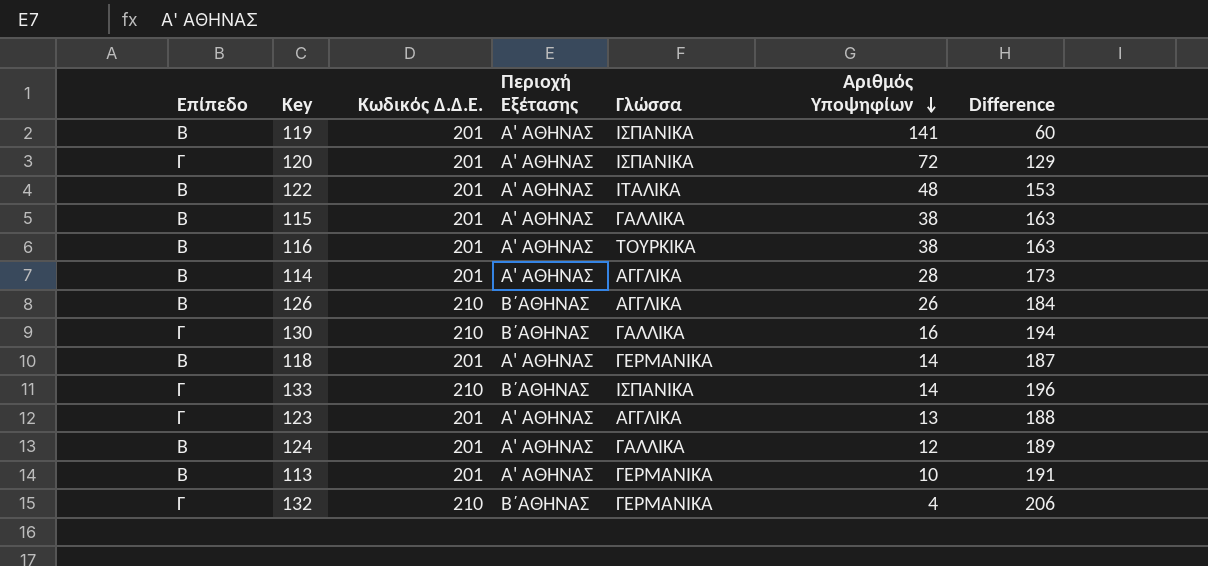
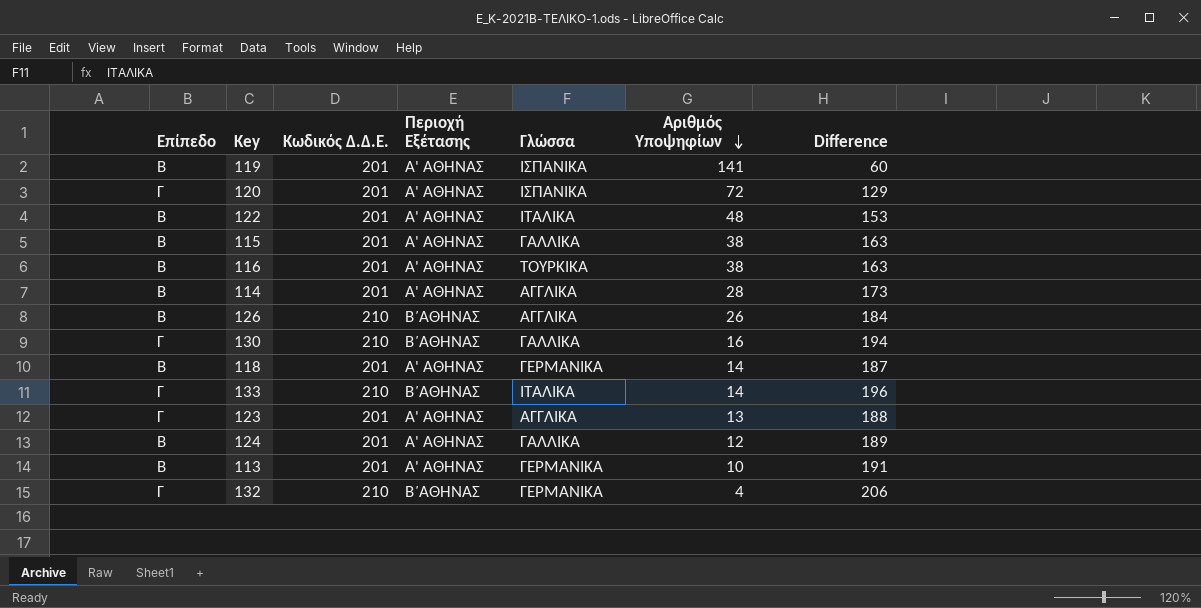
133 | Γλώσσα: ΙΣΠΑΝΙΚΑ -> ΙΤΑΛΙΚΑ

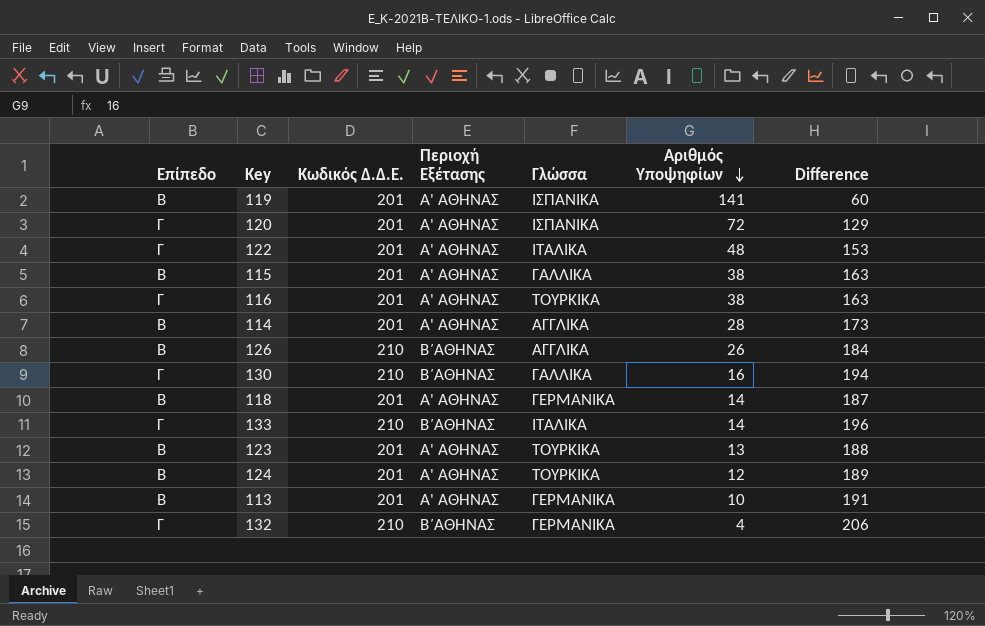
122 | Επίπεδο: Β -> Γ
116 | Επίπεδο: Β -> Γ
123 | Επίπεδο: Γ -> Β
123 | Γλώσσα: ΑΓΓΛΙΚΑ -> ΤΟΥΡΚΙΚΑ
124 | Γλώσσα: ΓΑΛΛΙΚΑ -> ΤΟΥΡΚΙΚΑ

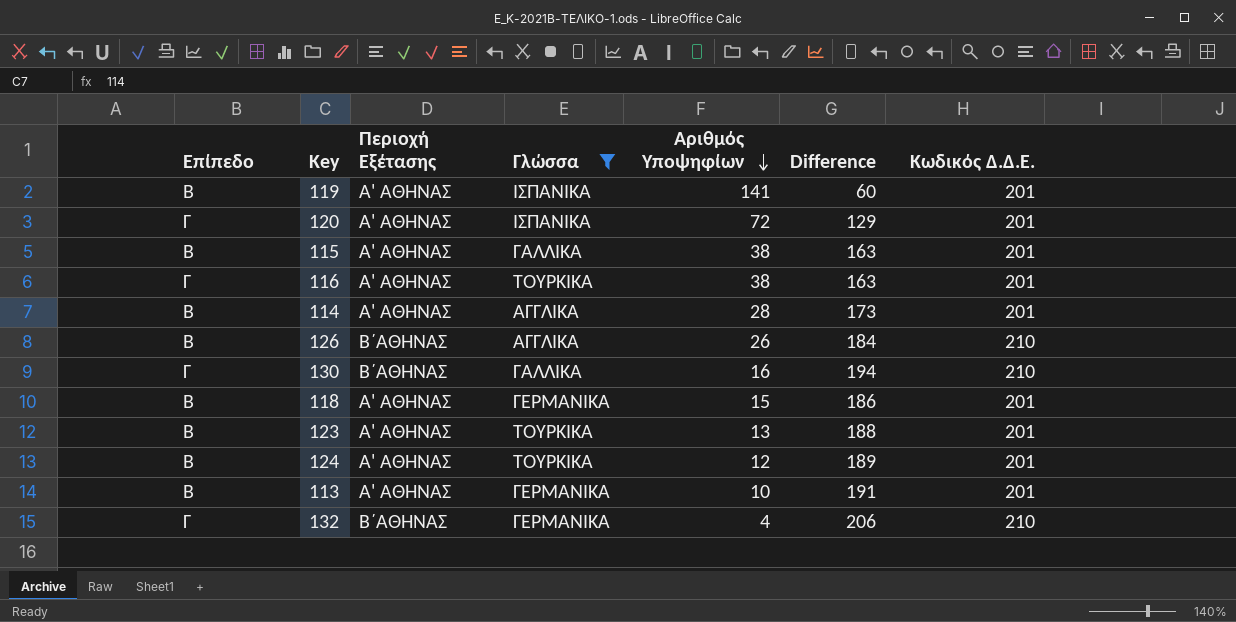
filter: none -> Γλώσσα != ΙΤΑΛΙΚΑ
column Κωδικός Δ.Δ.Ε. | position: 3 -> 7
118 | Αριθμός Υποψηφίων: 14 -> 15
118 | Difference: 187 -> 186

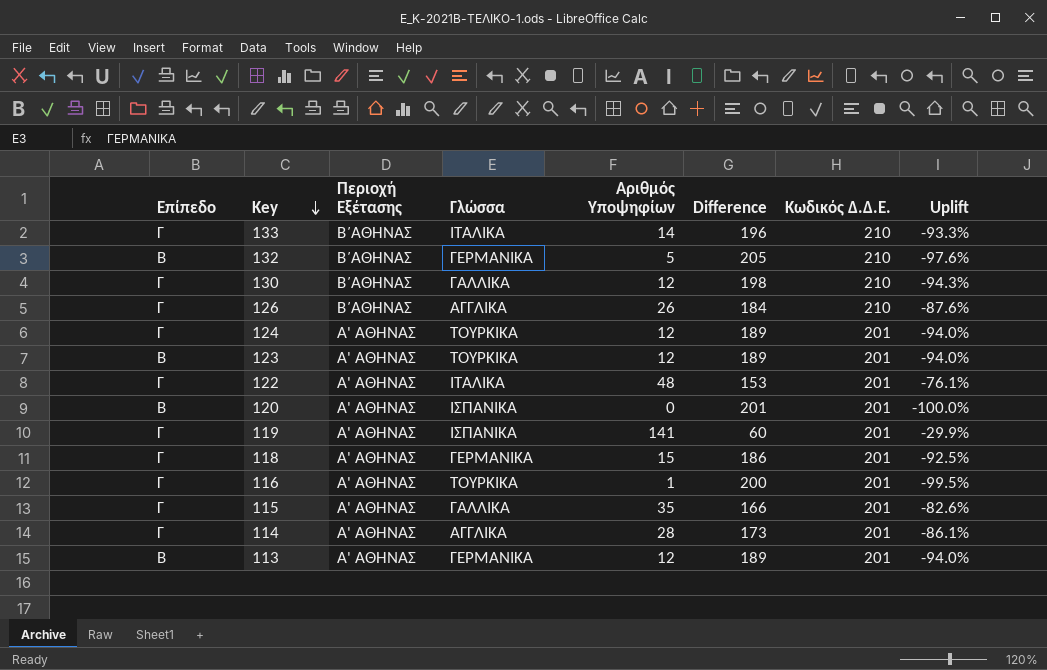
filter: Γλώσσα != ΙΤΑΛΙΚΑ -> none
row order: Αριθμός Υποψηφίων descending -> Key descending
column Uplift | formula: none -> ([Αριθμός Υποψηφίων] - [Κωδικός Δ.Δ.Ε.]) / [Κωδικός Δ.Δ.Ε.]
132 | Επίπεδο: Γ -> Β
132 | Αριθμός Υποψηφίων: 4 -> 5
132 | Difference: 206 -> 205
130 | Αριθμός Υποψηφίων: 16 -> 12
130 | Difference: 194 -> 198
126 | Επίπεδο: Β -> Γ
124 | Επίπεδο: Β -> Γ
123 | Αριθμός Υποψηφίων: 13 -> 12
123 | Difference: 188 -> 189
120 | Επίπεδο: Γ -> Β
120 | Αριθμός Υποψηφίων: 72 -> 0
120 | Difference: 129 -> 201
119 | Επίπεδο: Β -> Γ
118 | Επίπεδο: Β -> Γ
116 | Αριθμός Υποψηφίων: 38 -> 1
116 | Difference: 163 -> 200
115 | Επίπεδο: Β -> Γ
115 | Αριθμός Υποψηφίων: 38 -> 35
115 | Difference: 163 -> 166
114 | Επίπεδο: Β -> Γ
113 | Αριθμός Υποψηφίων: 10 -> 12
113 | Difference: 191 -> 189

